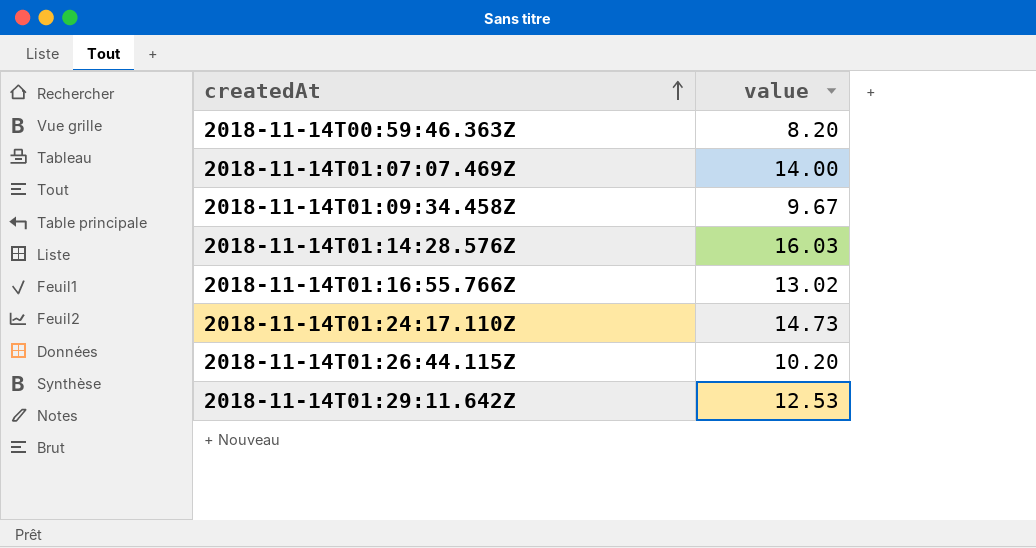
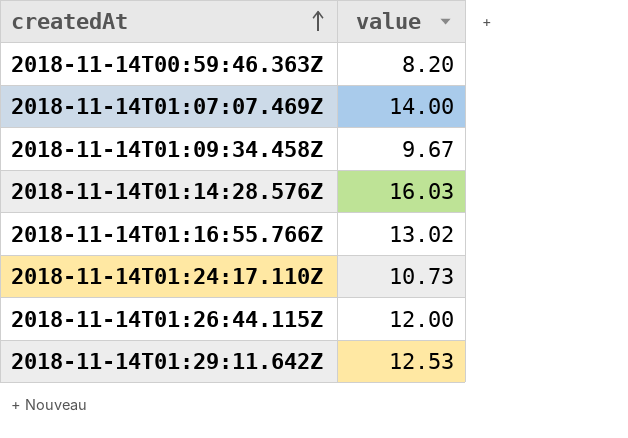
2018-11-14T01:24:17.110Z | value: 14.73 -> 10.73
2018-11-14T01:26:44.115Z | value: 10.20 -> 12.00

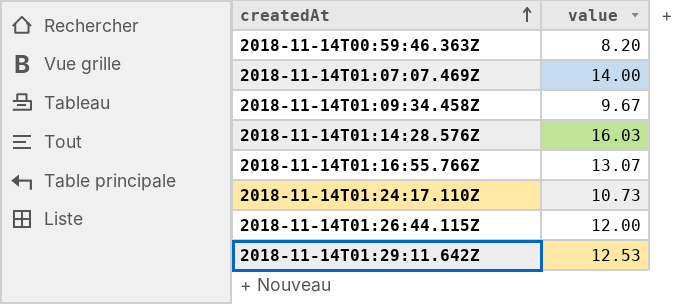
2018-11-14T01:16:55.766Z | value: 13.02 -> 13.07

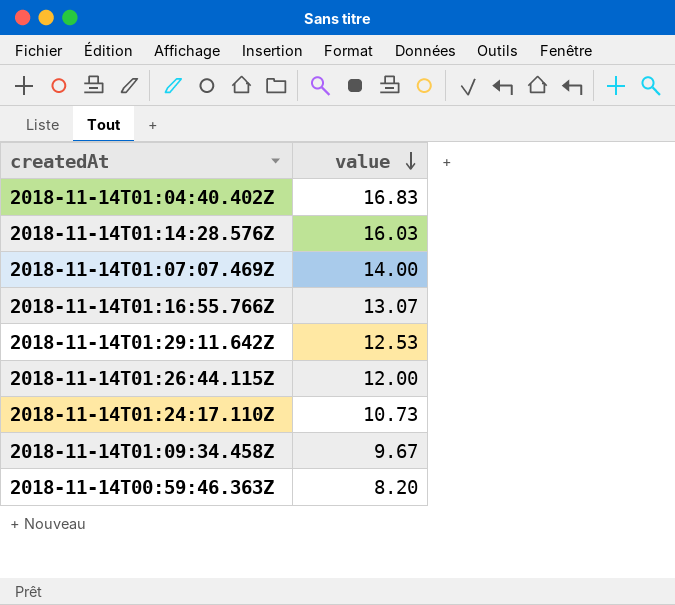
row order: createdAt ascending -> value descending
row 2018-11-14T01:04:40.402Z: none -> 16.83

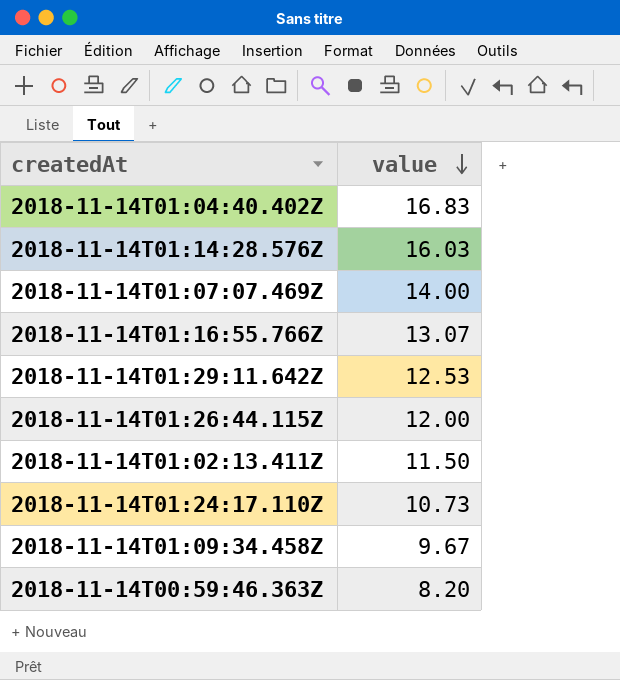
row 2018-11-14T01:02:13.411Z: none -> 11.50

